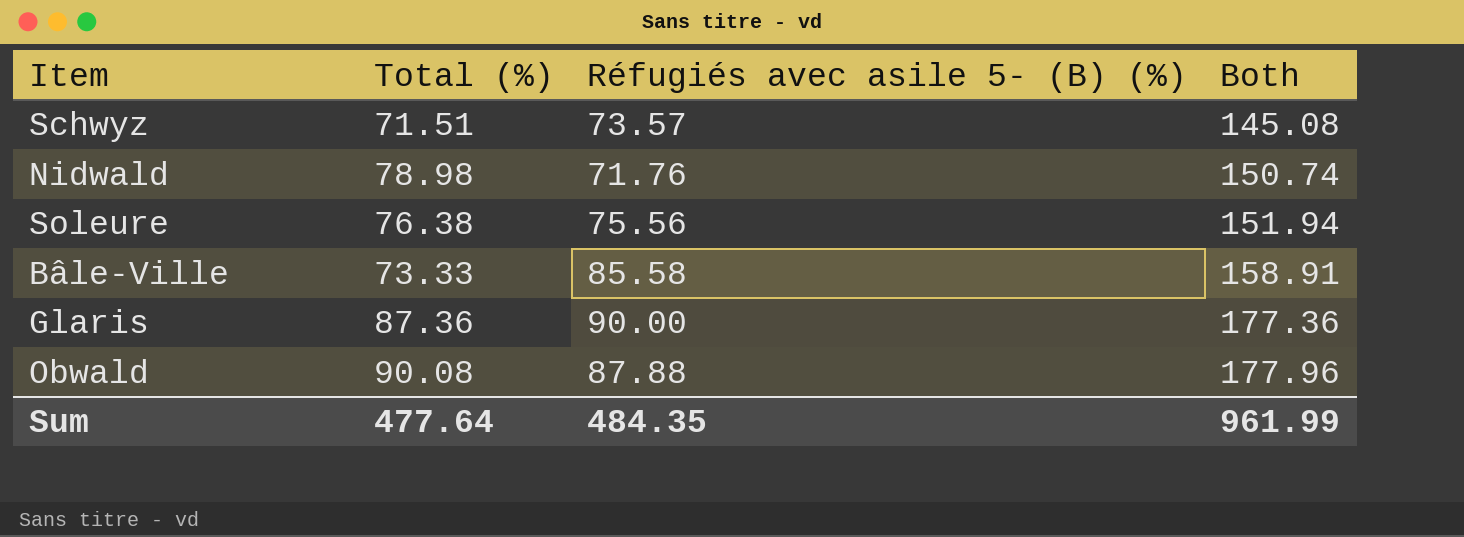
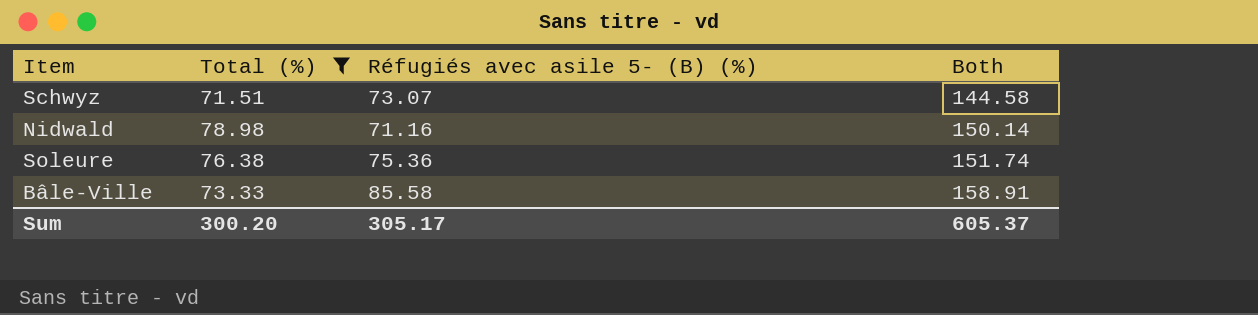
filter: none -> Total (%) <= 78.98
Schwyz | Réfugiés avec asile 5- (B) (%): 73.57 -> 73.07
Schwyz | Both: 145.08 -> 144.58
Nidwald | Réfugiés avec asile 5- (B) (%): 71.76 -> 71.16
Nidwald | Both: 150.74 -> 150.14
Soleure | Réfugiés avec asile 5- (B) (%): 75.56 -> 75.36
Soleure | Both: 151.94 -> 151.74
Sum | Total (%): 477.64 -> 300.20
Sum | Réfugiés avec asile 5- (B) (%): 484.35 -> 305.17
Sum | Both: 961.99 -> 605.37

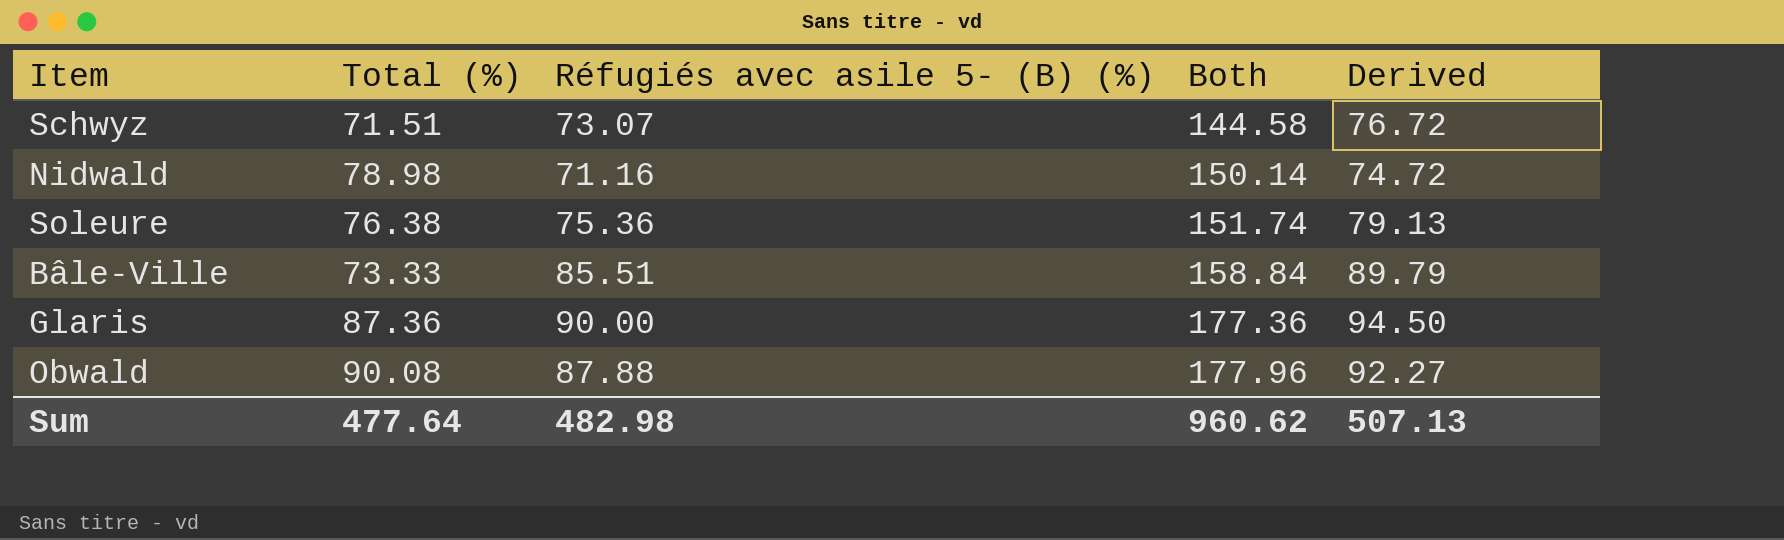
filter: Total (%) <= 78.98 -> none
column Derived | formula: none -> [Réfugiés avec asile 5- (B) (%)] * 1.05
Bâle-Ville | Réfugiés avec asile 5- (B) (%): 85.58 -> 85.51
Bâle-Ville | Both: 158.91 -> 158.84
Sum | Total (%): 300.20 -> 477.64
Sum | Réfugiés avec asile 5- (B) (%): 305.17 -> 482.98
Sum | Both: 605.37 -> 960.62

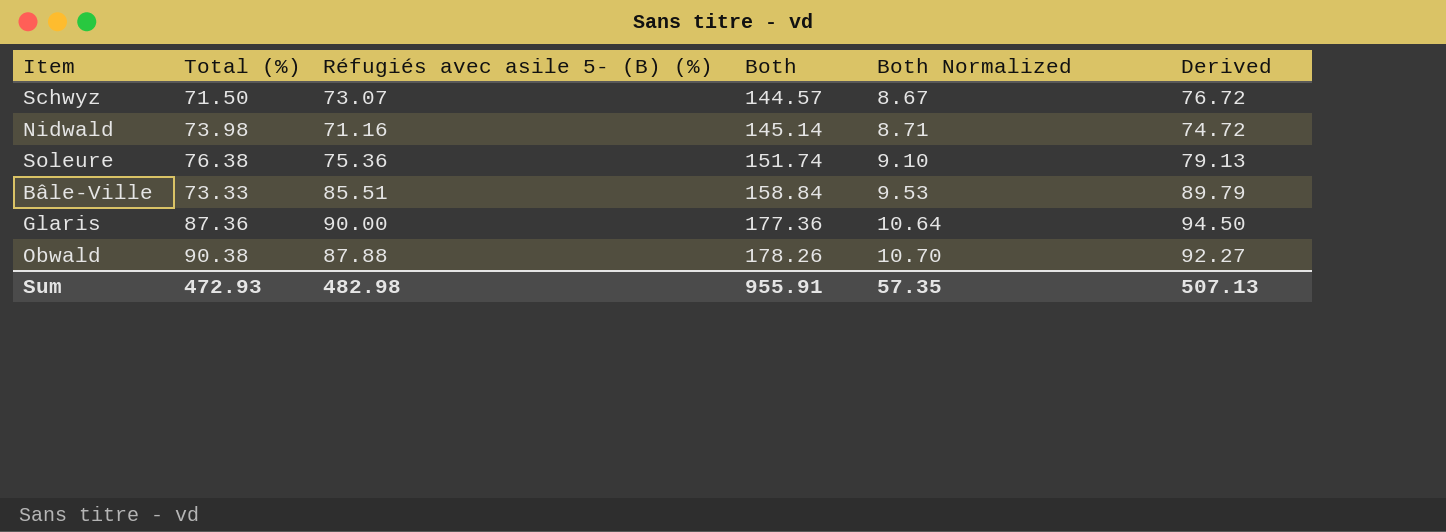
column Both Normalized | formula: none -> [Both] * 0.06
Schwyz | Total (%): 71.51 -> 71.50
Schwyz | Both: 144.58 -> 144.57
Nidwald | Total (%): 78.98 -> 73.98
Nidwald | Both: 150.14 -> 145.14
Obwald | Total (%): 90.08 -> 90.38
Obwald | Both: 177.96 -> 178.26
Sum | Total (%): 477.64 -> 472.93
Sum | Both: 960.62 -> 955.91

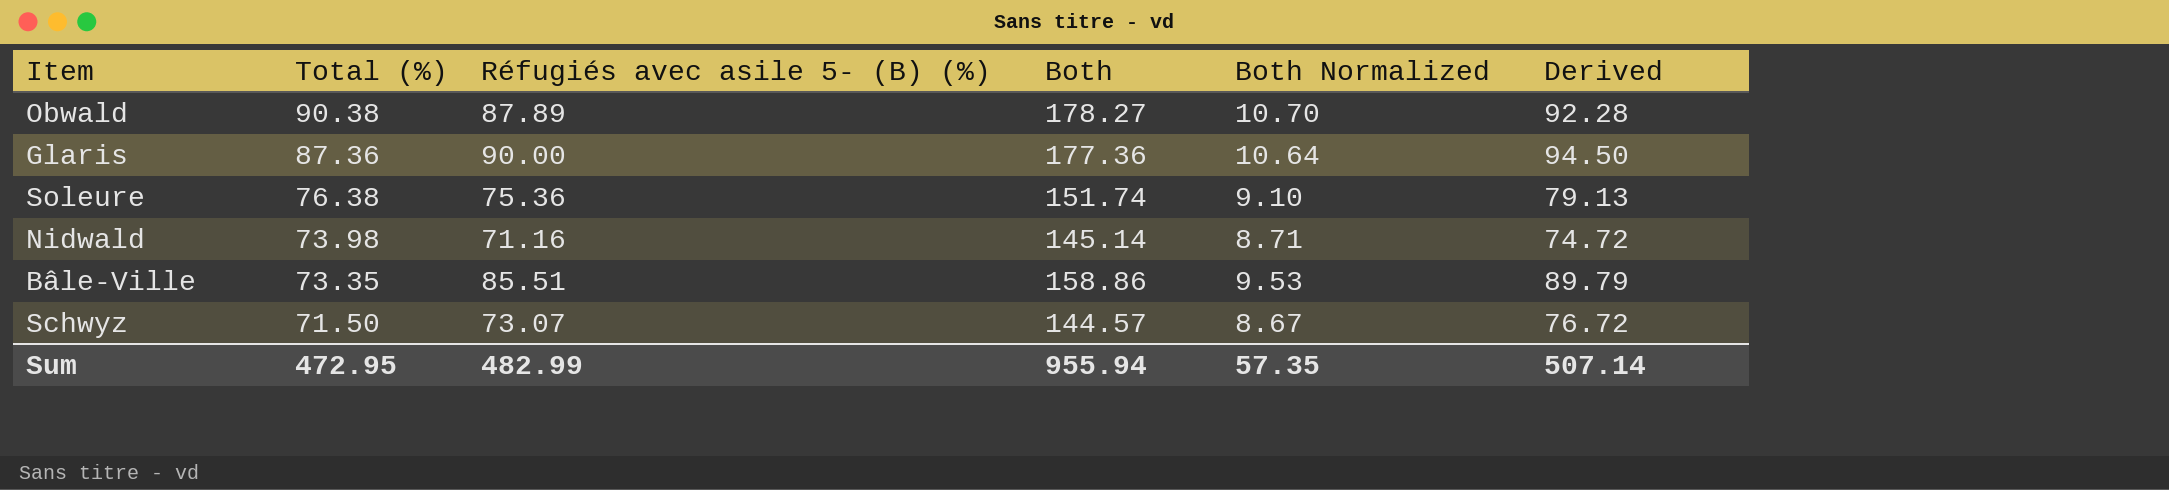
row order: Both ascending -> Total (%) descending
Obwald | Réfugiés avec asile 5- (B) (%): 87.88 -> 87.89
Obwald | Both: 178.26 -> 178.27
Obwald | Derived: 92.27 -> 92.28
Bâle-Ville | Total (%): 73.33 -> 73.35
Bâle-Ville | Both: 158.84 -> 158.86
Sum | Total (%): 472.93 -> 472.95
Sum | Réfugiés avec asile 5- (B) (%): 482.98 -> 482.99
Sum | Both: 955.91 -> 955.94
Sum | Derived: 507.13 -> 507.14

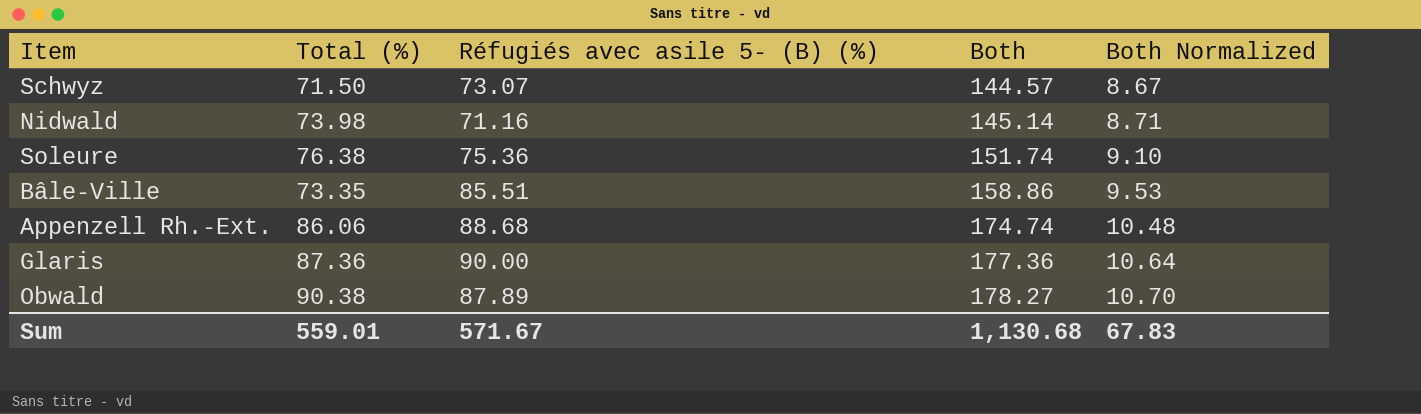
row order: Total (%) descending -> Both ascending
column Derived | formula: [Réfugiés avec asile 5- (B) (%)] * 1.05 -> none
row Appenzell Rh.-Ext.: none -> 86.06 | 88.68 | 174.74 | 10.48
Sum | Total (%): 472.95 -> 559.01
Sum | Réfugiés avec asile 5- (B) (%): 482.99 -> 571.67
Sum | Both: 955.94 -> 1,130.68
Sum | Both Normalized: 57.35 -> 67.83

